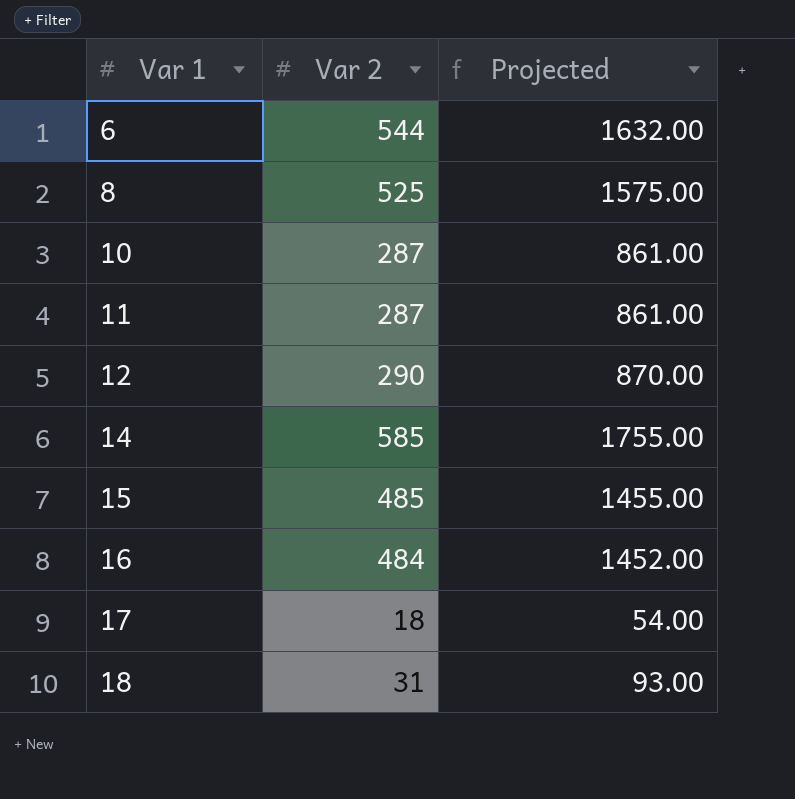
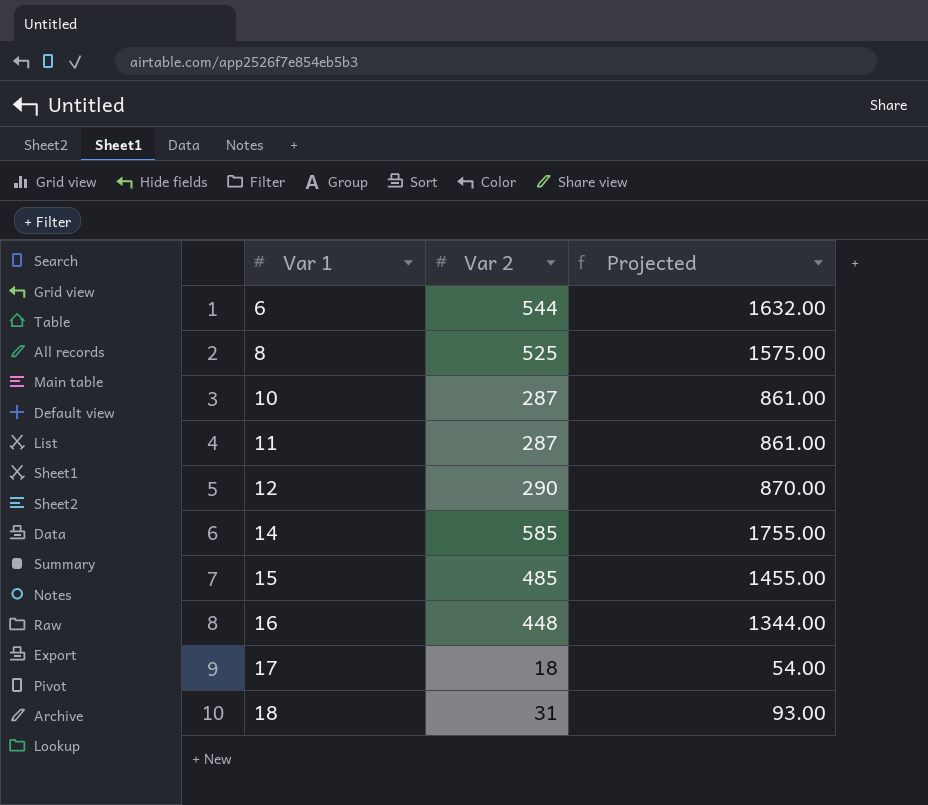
16 | Var 2: 484 -> 448
16 | Projected: 1452.00 -> 1344.00

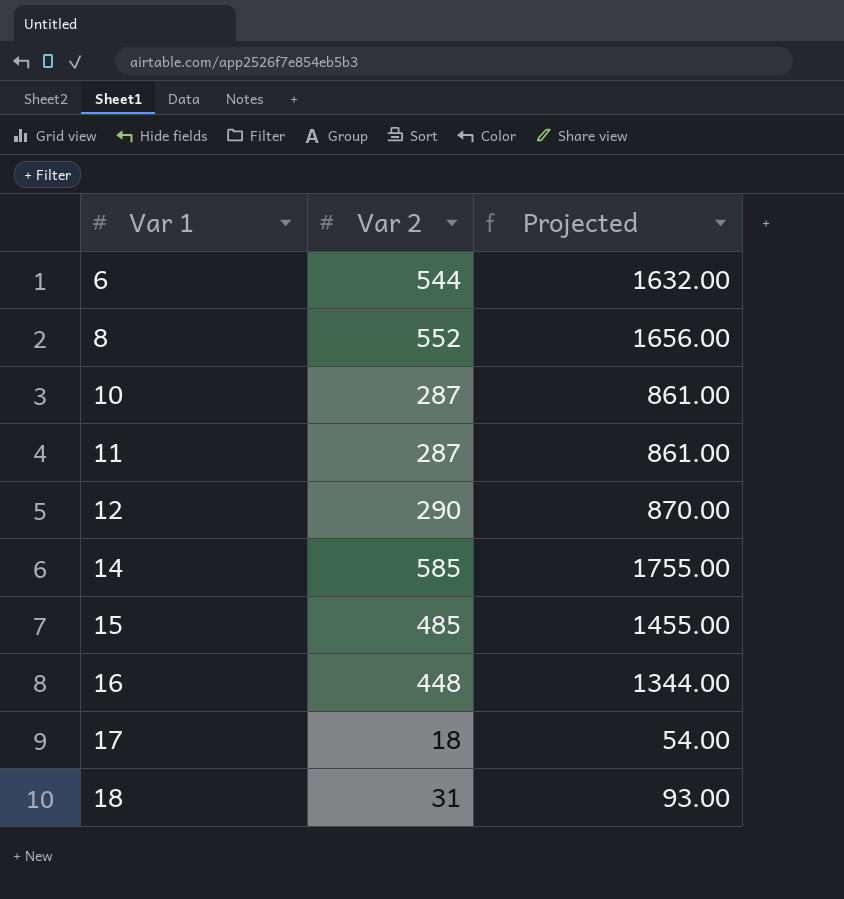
8 | Var 2: 525 -> 552
8 | Projected: 1575.00 -> 1656.00

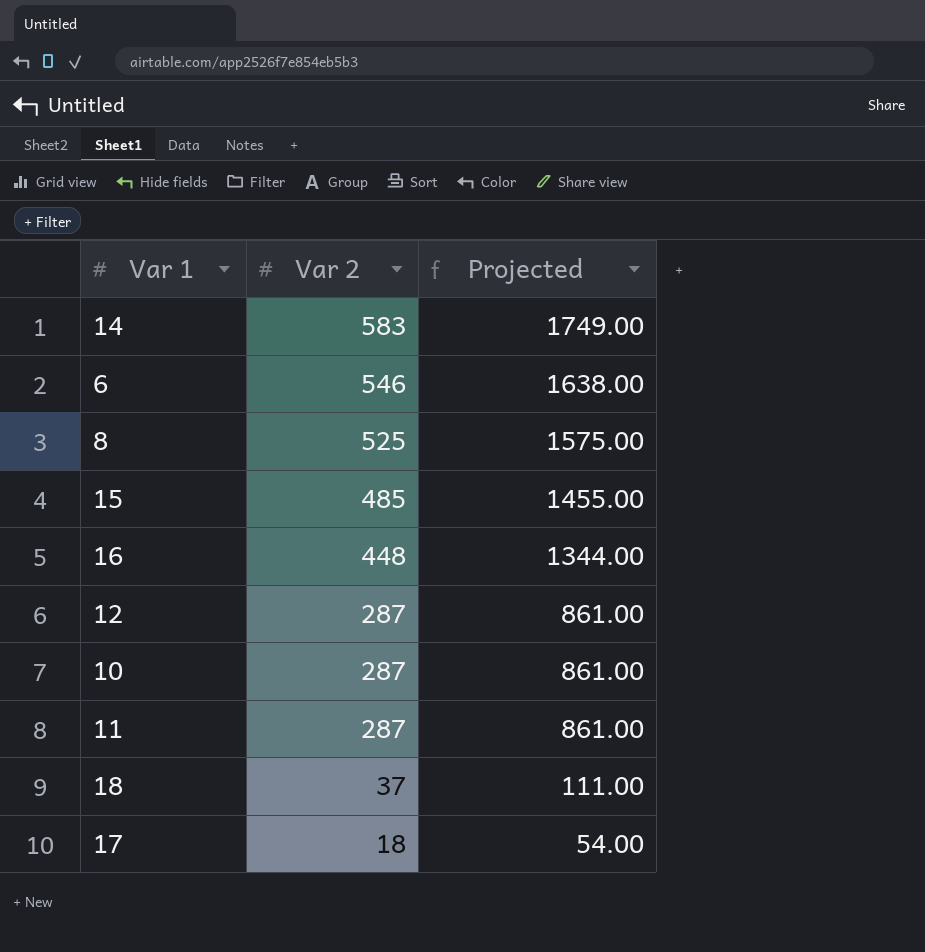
row order: Var 1 ascending -> Var 2 descending
14 | Var 2: 585 -> 583
14 | Projected: 1755.00 -> 1749.00
6 | Var 2: 544 -> 546
6 | Projected: 1632.00 -> 1638.00
8 | Var 2: 552 -> 525
8 | Projected: 1656.00 -> 1575.00
12 | Var 2: 290 -> 287
12 | Projected: 870.00 -> 861.00
18 | Var 2: 31 -> 37
18 | Projected: 93.00 -> 111.00

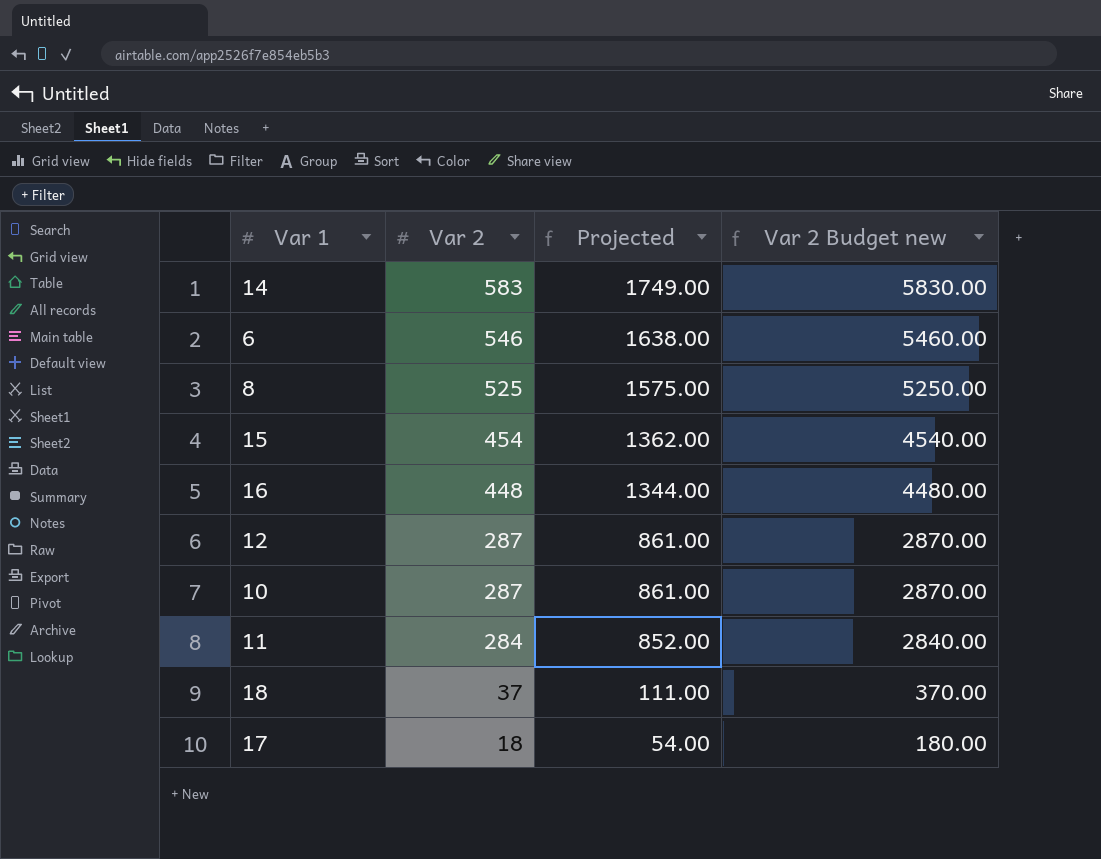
column Var 2 Budget new | formula: none -> [Var 2] * 10
15 | Var 2: 485 -> 454
15 | Projected: 1455.00 -> 1362.00
11 | Var 2: 287 -> 284
11 | Projected: 861.00 -> 852.00

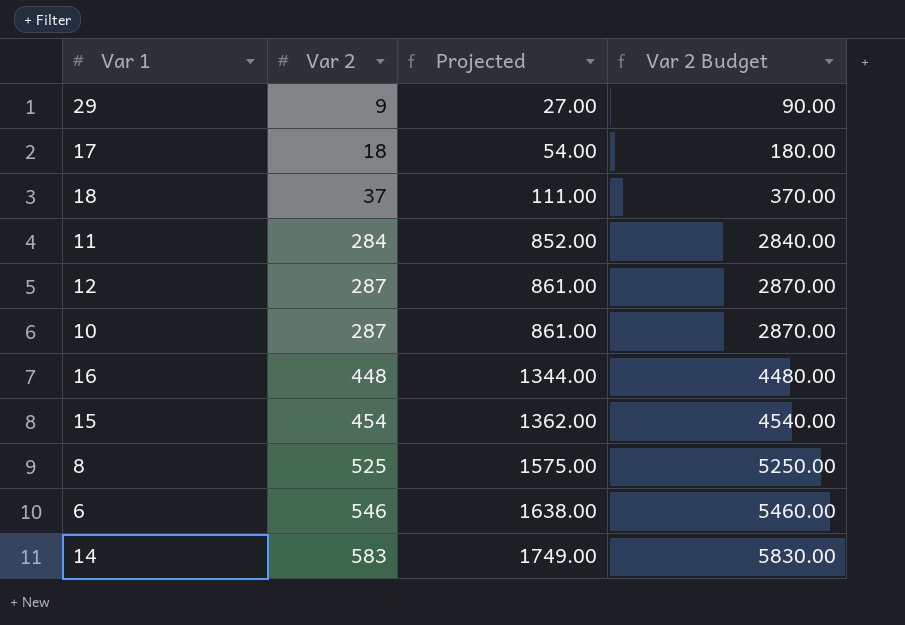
row order: Var 2 descending -> Var 2 ascending
column name: Var 2 Budget new -> Var 2 Budget
row 29: none -> 9 | 27.00 | 90.00

